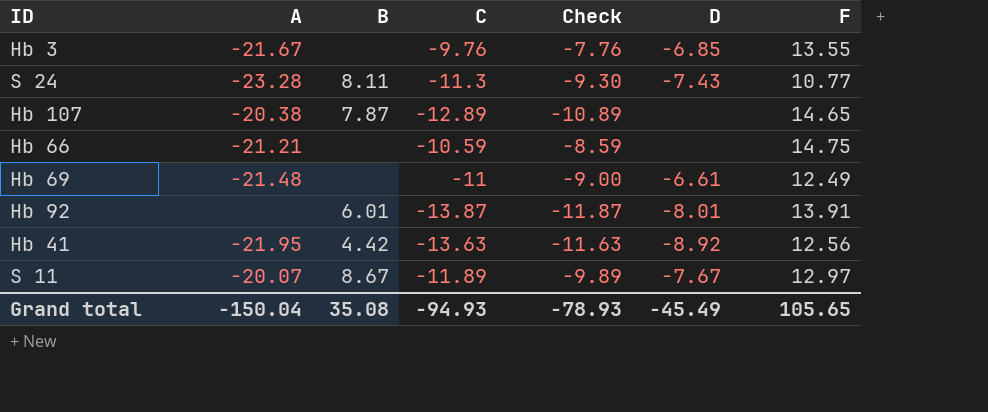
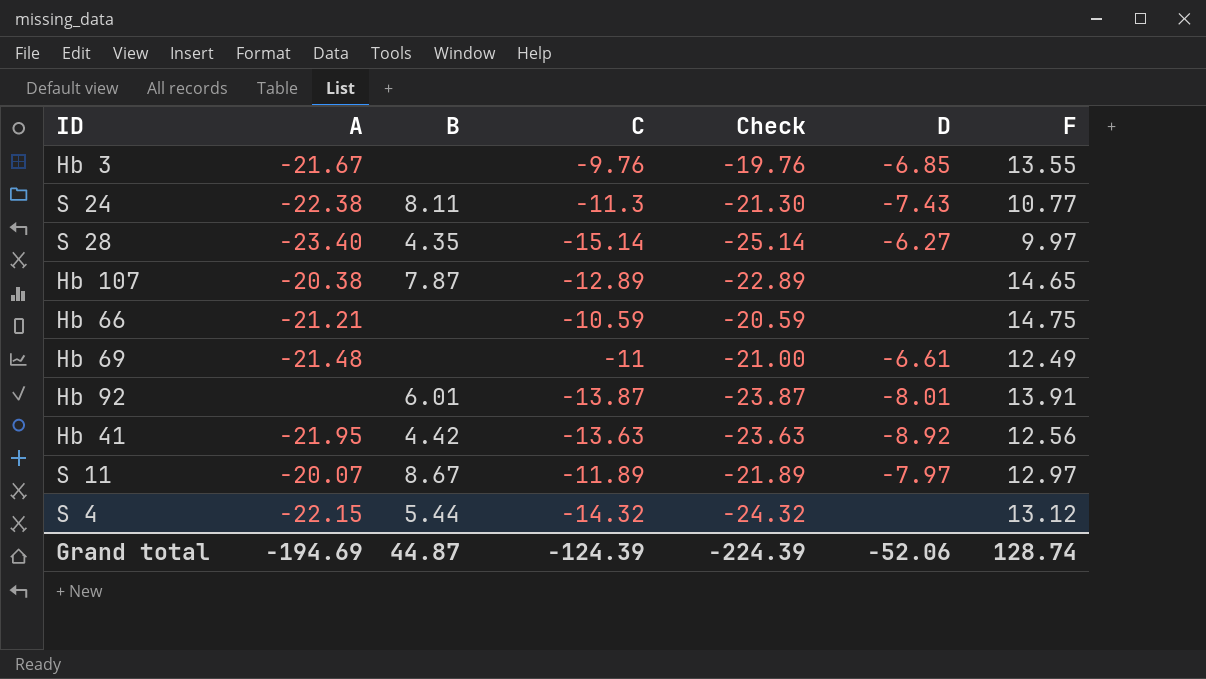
column Check | formula: [C] + 2 -> [C] - 10
S 24 | A: -23.28 -> -22.38
row S 28: none -> -23.40 | 4.35 | -15.14 | -25.14 | -6.27 | 9.97
S 11 | D: -7.67 -> -7.97
row S 4: none -> -22.15 | 5.44 | -14.32 | -24.32 | none | 13.12
Grand total | A: -150.04 -> -194.69
Grand total | B: 35.08 -> 44.87
Grand total | C: -94.93 -> -124.39
Grand total | Check: -78.93 -> -224.39
Grand total | D: -45.49 -> -52.06
Grand total | F: 105.65 -> 128.74

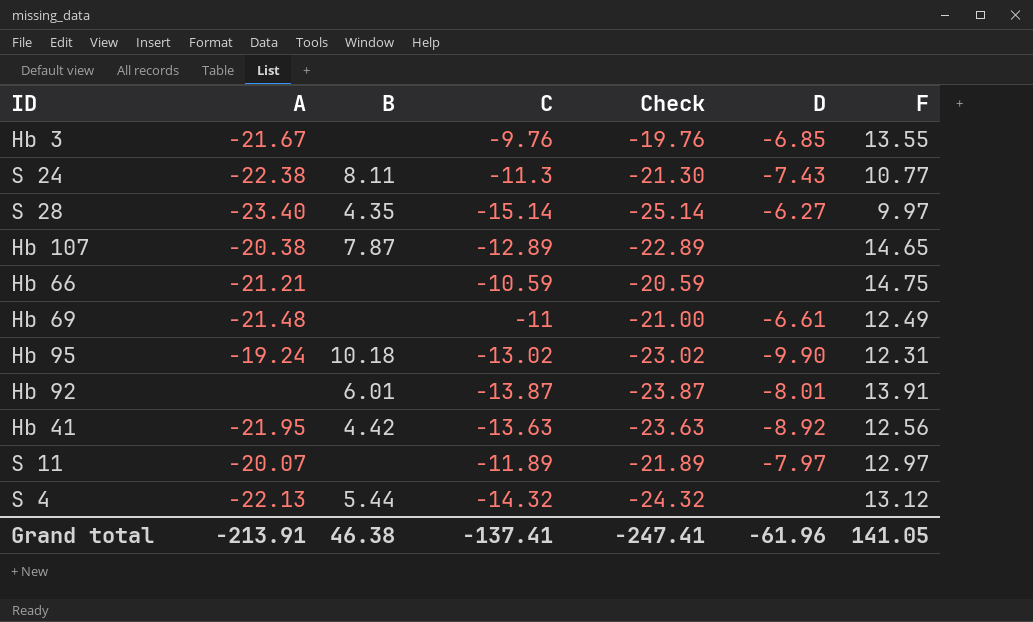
row Hb 95: none -> -19.24 | 10.18 | -13.02 | -23.02 | -9.90 | 12.31
S 11 | B: 8.67 -> none
S 4 | A: -22.15 -> -22.13
Grand total | A: -194.69 -> -213.91
Grand total | B: 44.87 -> 46.38
Grand total | C: -124.39 -> -137.41
Grand total | Check: -224.39 -> -247.41
Grand total | D: -52.06 -> -61.96
Grand total | F: 128.74 -> 141.05

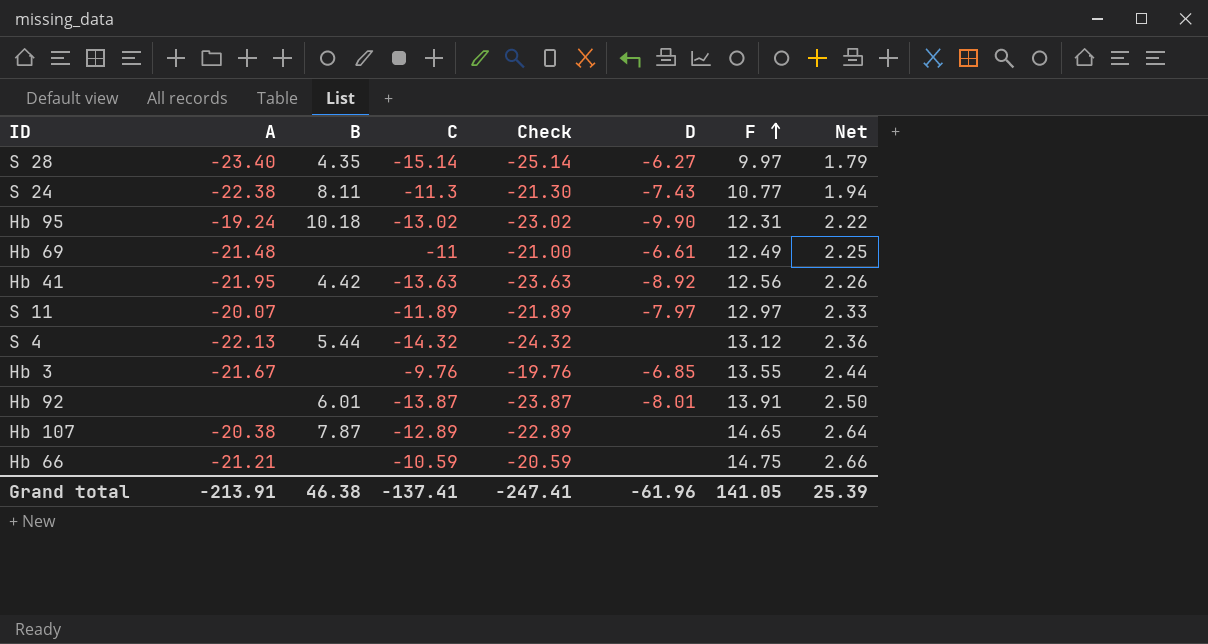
row order: none -> F ascending
column Net | formula: none -> [F] * 0.18

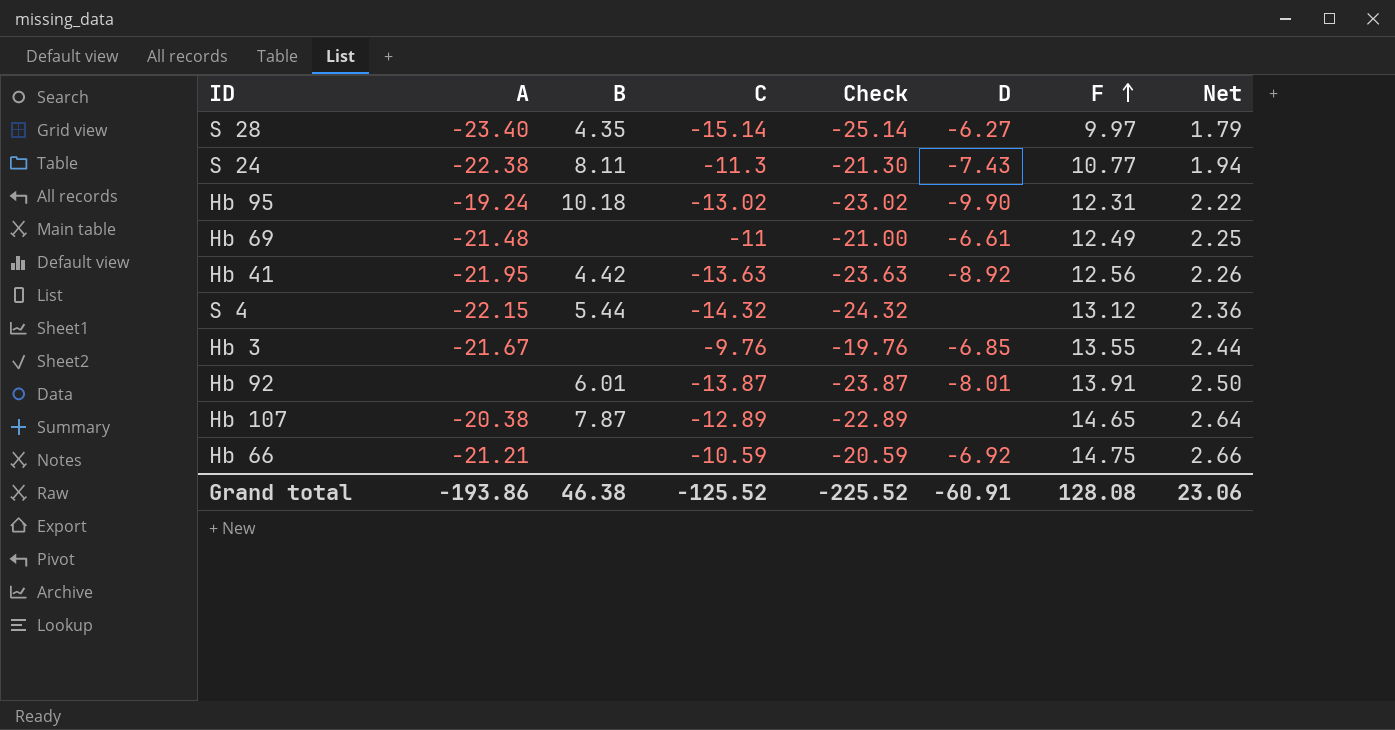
row S 11: -20.07 | none | -11.89 | -21.89 | -7.97 | 12.97 | 2.33 -> none
S 4 | A: -22.13 -> -22.15
Hb 66 | D: none -> -6.92
Grand total | A: -213.91 -> -193.86
Grand total | C: -137.41 -> -125.52
Grand total | Check: -247.41 -> -225.52
Grand total | D: -61.96 -> -60.91
Grand total | F: 141.05 -> 128.08
Grand total | Net: 25.39 -> 23.06

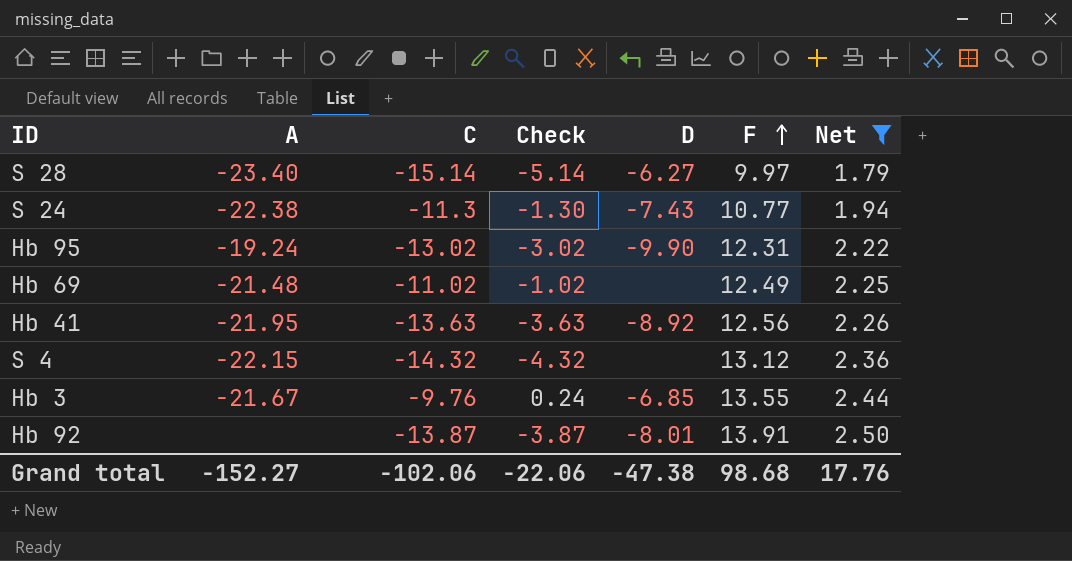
filter: none -> Net <= 2.50
column B | position: 3 -> none
column Check | formula: [C] - 10 -> [C] + 10
Hb 69 | C: -11 -> -11.02
Hb 69 | D: -6.61 -> none
Grand total | A: -193.86 -> -152.27
Grand total | C: -125.52 -> -102.06
Grand total | Check: -225.52 -> -22.06
Grand total | D: -60.91 -> -47.38
Grand total | F: 128.08 -> 98.68
Grand total | Net: 23.06 -> 17.76

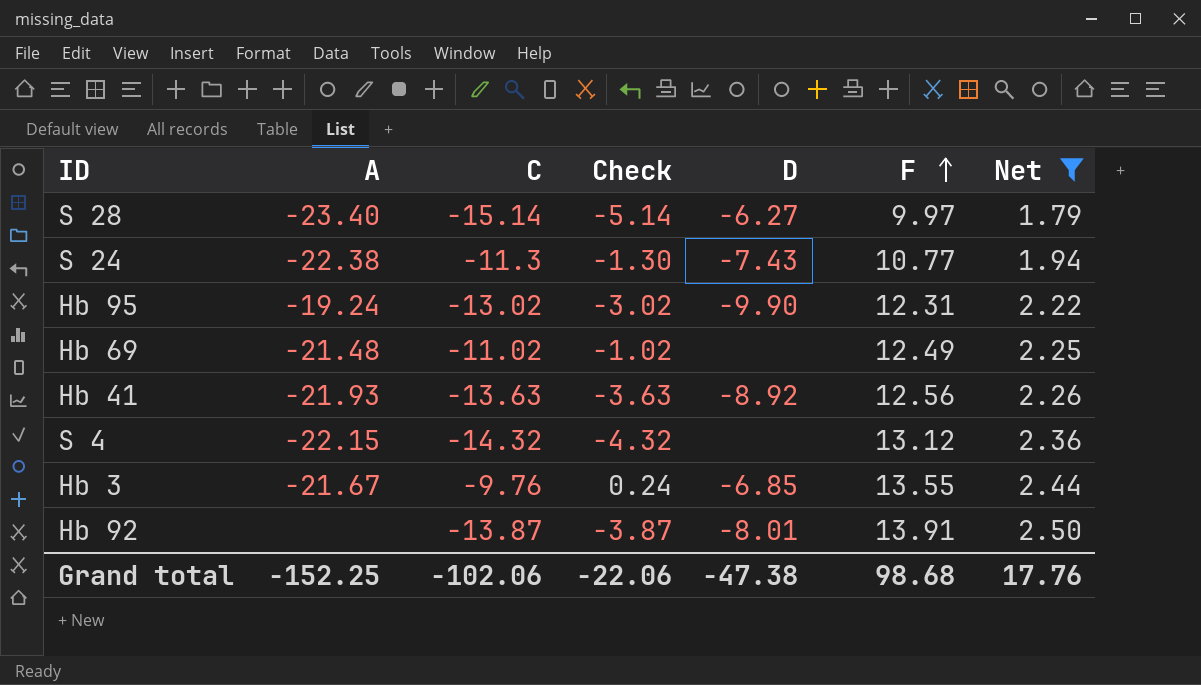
Hb 41 | A: -21.95 -> -21.93
Grand total | A: -152.27 -> -152.25

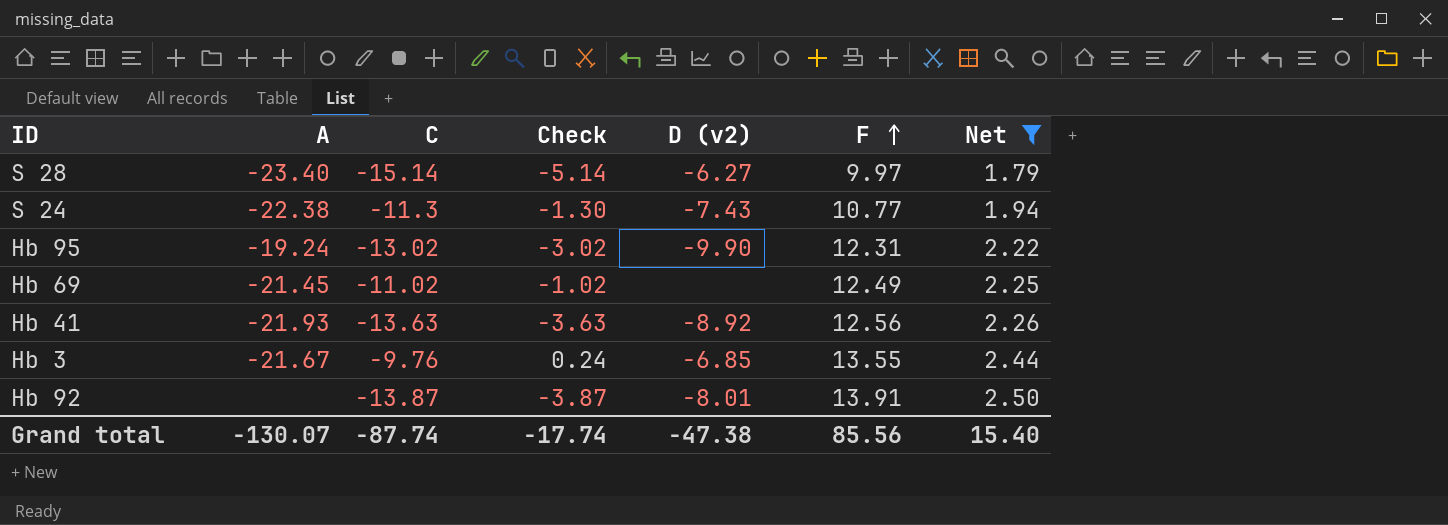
column name: D -> D (v2)
row S 4: -22.15 | -14.32 | -4.32 | none | 13.12 | 2.36 -> none
Hb 69 | A: -21.48 -> -21.45
Grand total | A: -152.25 -> -130.07
Grand total | C: -102.06 -> -87.74
Grand total | Check: -22.06 -> -17.74
Grand total | F: 98.68 -> 85.56
Grand total | Net: 17.76 -> 15.40

